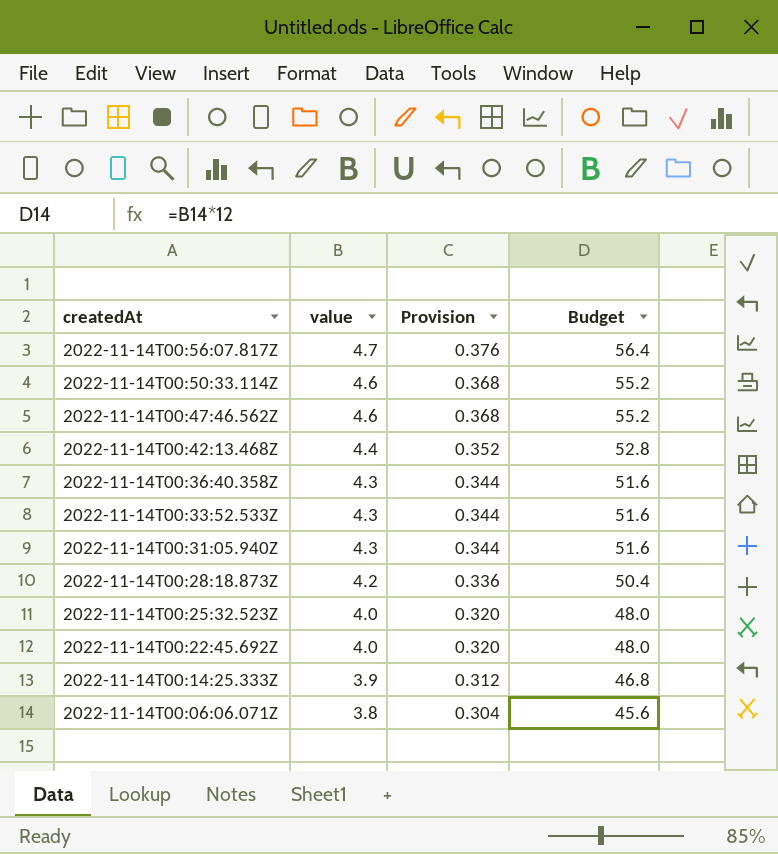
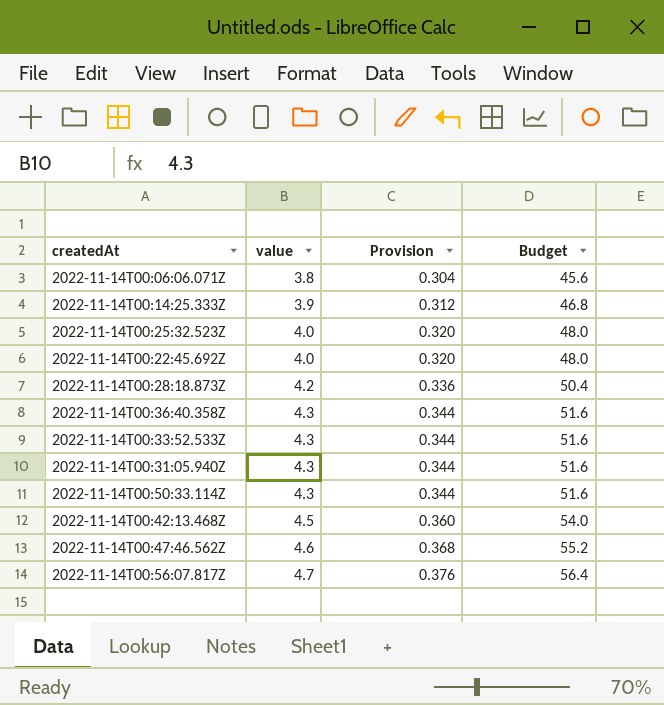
row order: createdAt descending -> value ascending
2022-11-14T00:50:33.114Z | value: 4.6 -> 4.3
2022-11-14T00:50:33.114Z | Provision: 0.368 -> 0.344
2022-11-14T00:50:33.114Z | Budget: 55.2 -> 51.6
2022-11-14T00:42:13.468Z | value: 4.4 -> 4.5
2022-11-14T00:42:13.468Z | Provision: 0.352 -> 0.360
2022-11-14T00:42:13.468Z | Budget: 52.8 -> 54.0

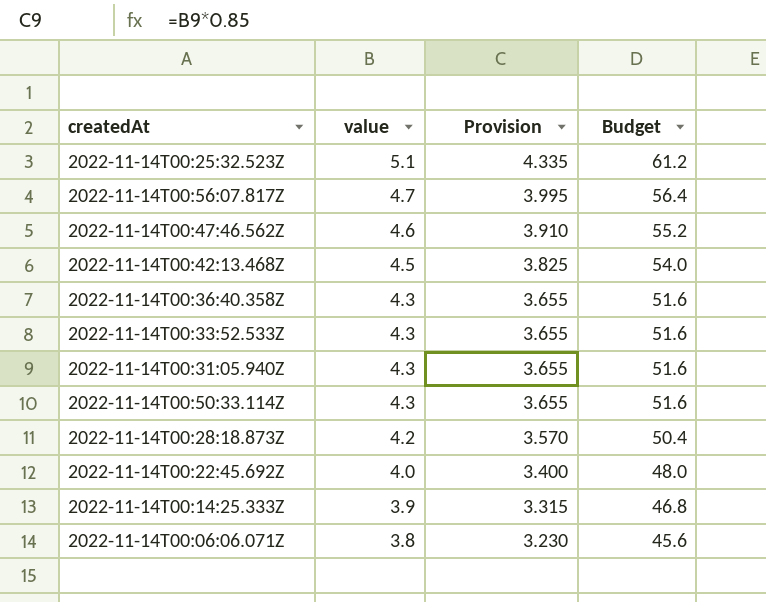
row order: value ascending -> value descending
column Provision | formula: [value] * 0.08 -> [value] * 0.85
2022-11-14T00:25:32.523Z | value: 4.0 -> 5.1
2022-11-14T00:25:32.523Z | Budget: 48.0 -> 61.2

